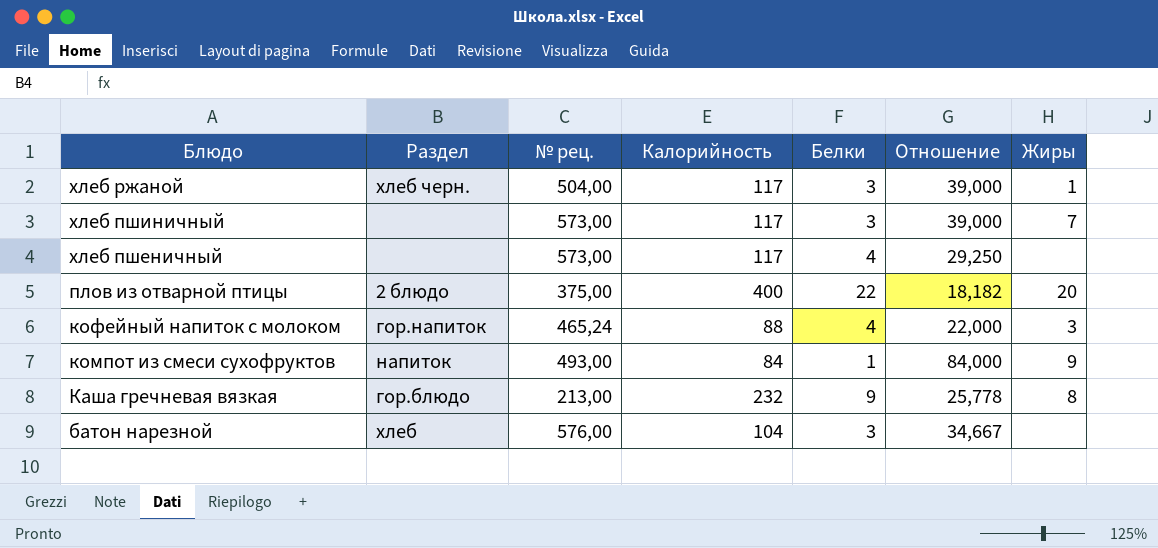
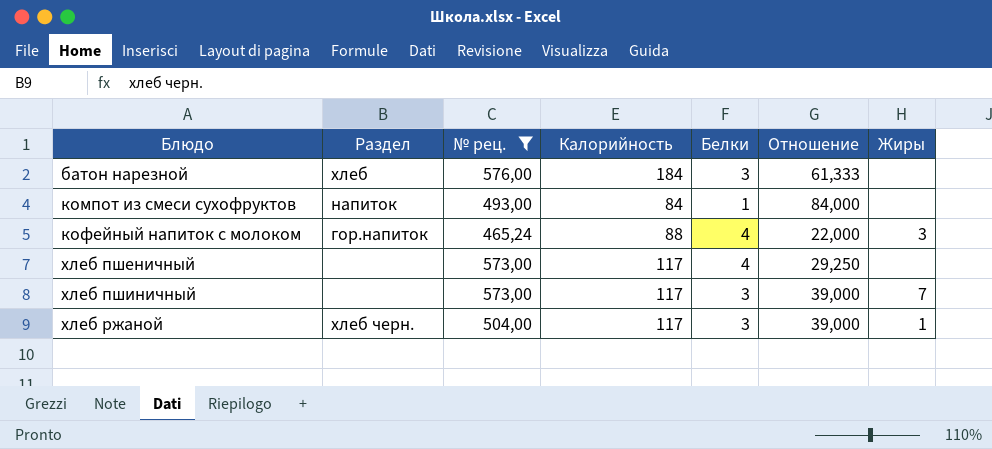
filter: none -> № рец. >= 465,24
row order: Блюдо descending -> Блюдо ascending
батон нарезной | Калорийность: 104 -> 184
батон нарезной | Отношение: 34,667 -> 61,333
компот из смеси сухофруктов | Жиры: 9 -> none

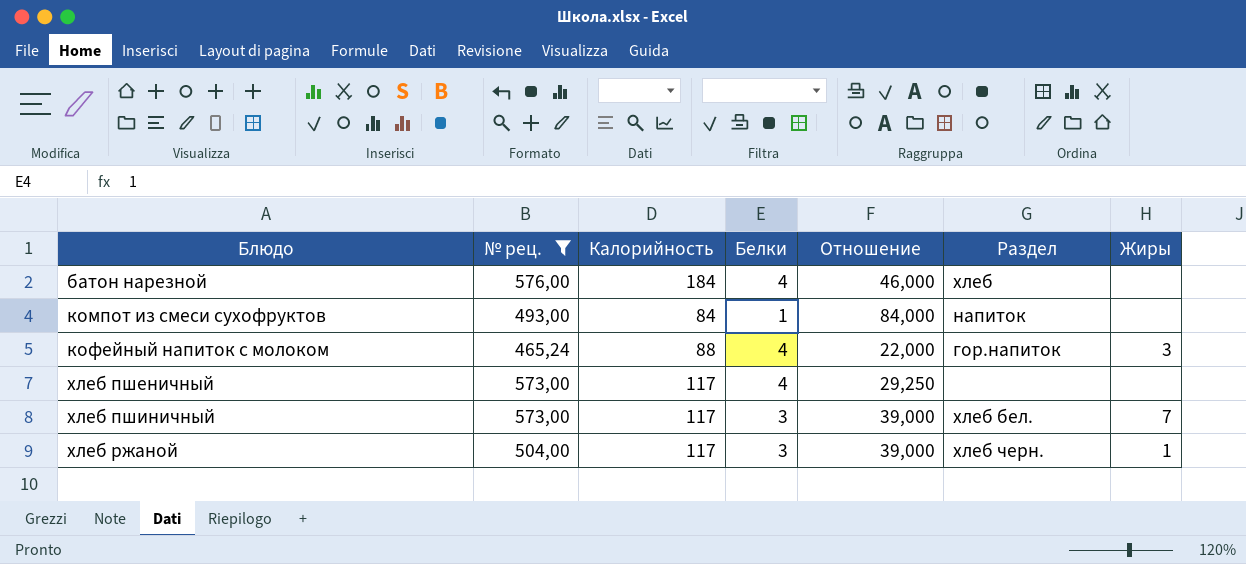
column Раздел | position: 2 -> 6
батон нарезной | Белки: 3 -> 4
батон нарезной | Отношение: 61,333 -> 46,000
хлеб пшиничный | Раздел: none -> хлеб бел.

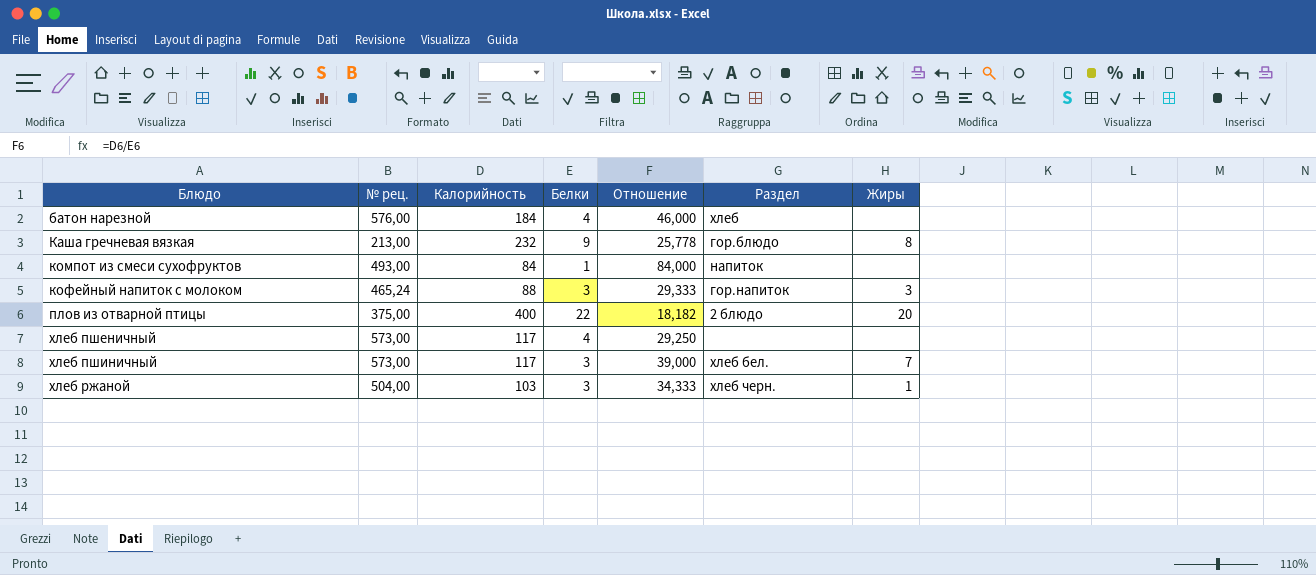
filter: № рец. >= 465,24 -> none
кофейный напиток с молоком | Белки: 4 -> 3
кофейный напиток с молоком | Отношение: 22,000 -> 29,333
хлеб ржаной | Калорийность: 117 -> 103
хлеб ржаной | Отношение: 39,000 -> 34,333

